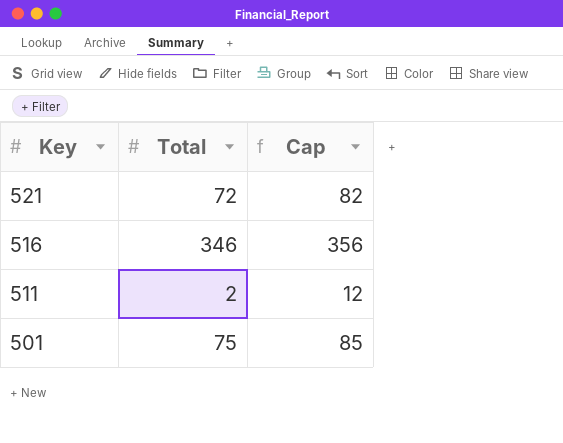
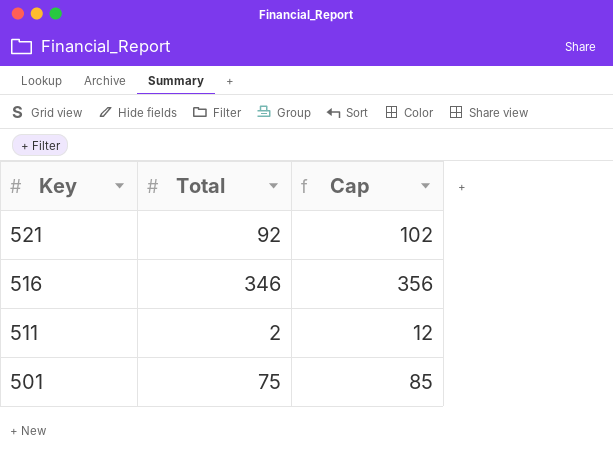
521 | Total: 72 -> 92
521 | Cap: 82 -> 102

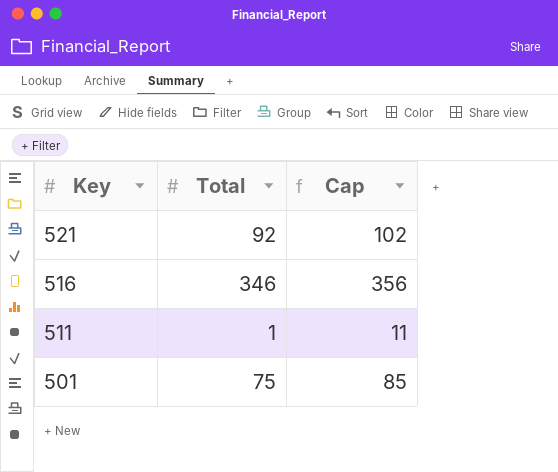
511 | Total: 2 -> 1
511 | Cap: 12 -> 11

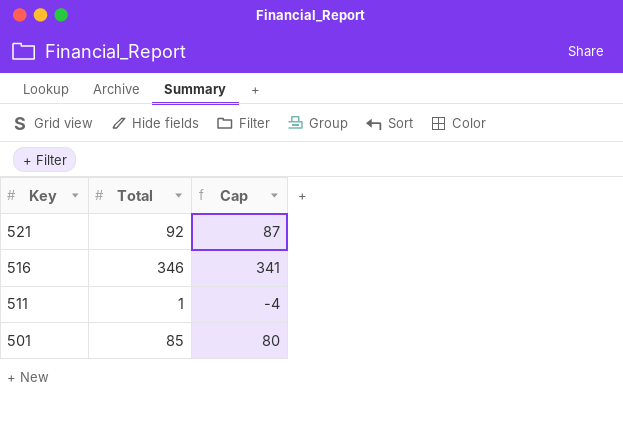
column Cap | formula: [Total] + 10 -> [Total] - 5
501 | Total: 75 -> 85

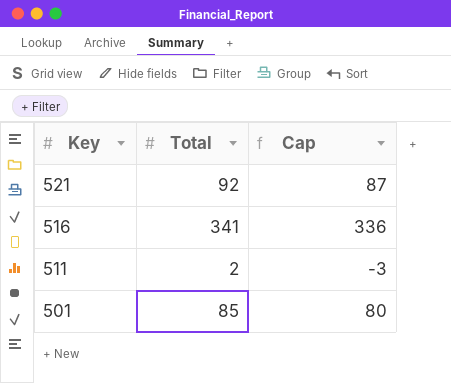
516 | Total: 346 -> 341
516 | Cap: 341 -> 336
511 | Total: 1 -> 2
511 | Cap: -4 -> -3

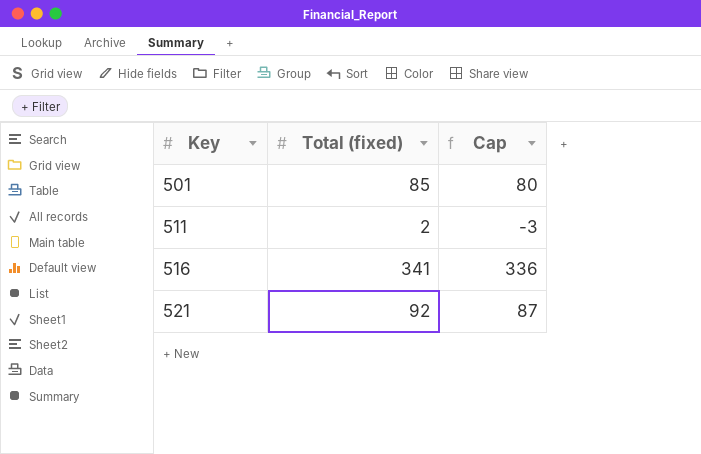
row order: Key descending -> Key ascending
column name: Total -> Total (fixed)

